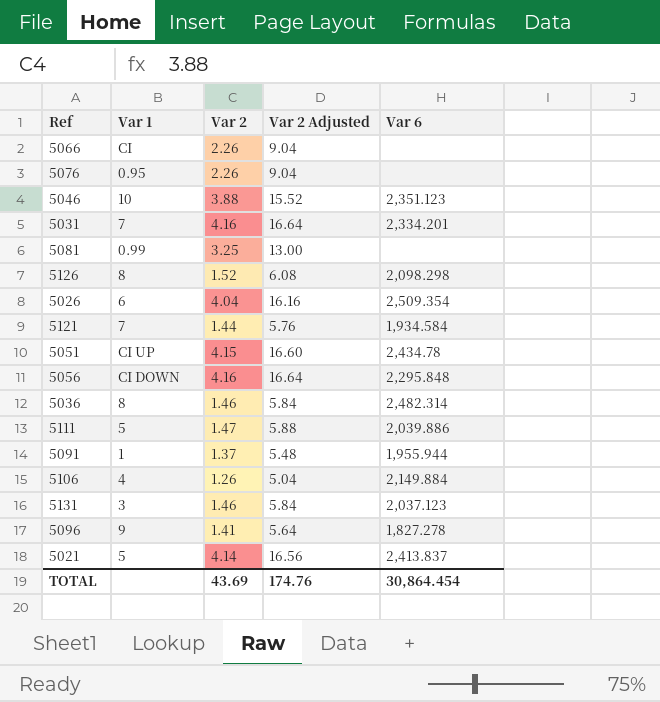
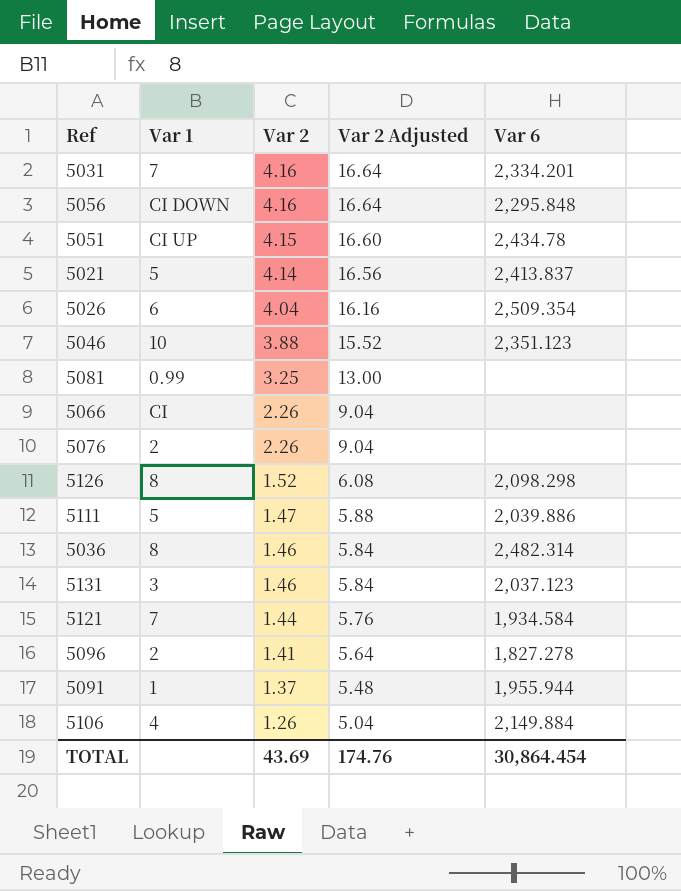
row order: none -> Var 2 descending
5076 | Var 1: 0.95 -> 2
5096 | Var 1: 9 -> 2

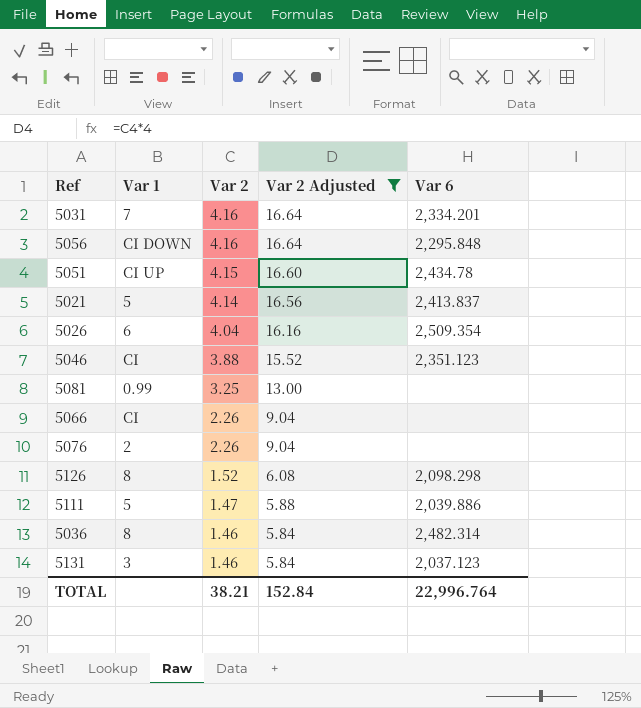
filter: none -> Var 2 Adjusted >= 5.84
5046 | Var 1: 10 -> CI
TOTAL | Var 2: 43.69 -> 38.21
TOTAL | Var 2 Adjusted: 174.76 -> 152.84
TOTAL | Var 6: 30,864.454 -> 22,996.764

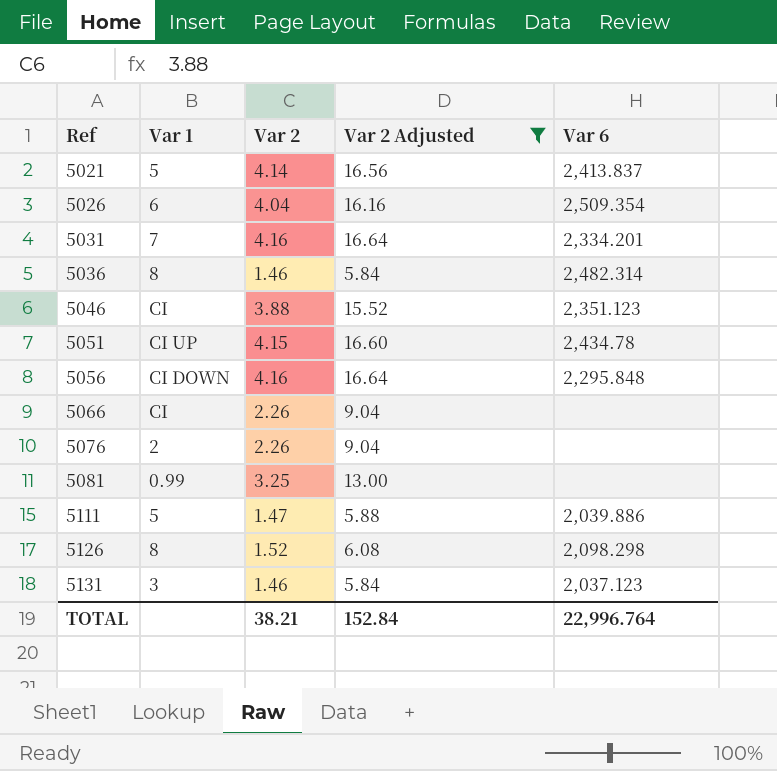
row order: Var 2 descending -> Ref ascending

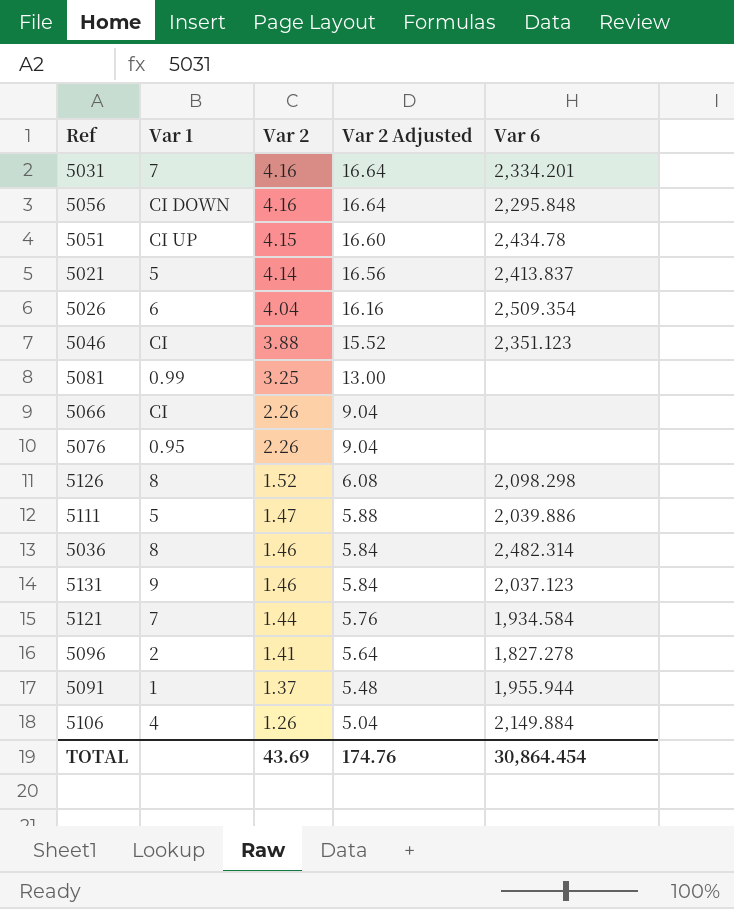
filter: Var 2 Adjusted >= 5.84 -> none
row order: Ref ascending -> Var 2 descending
5076 | Var 1: 2 -> 0.95
5131 | Var 1: 3 -> 9
TOTAL | Var 2: 38.21 -> 43.69
TOTAL | Var 2 Adjusted: 152.84 -> 174.76
TOTAL | Var 6: 22,996.764 -> 30,864.454

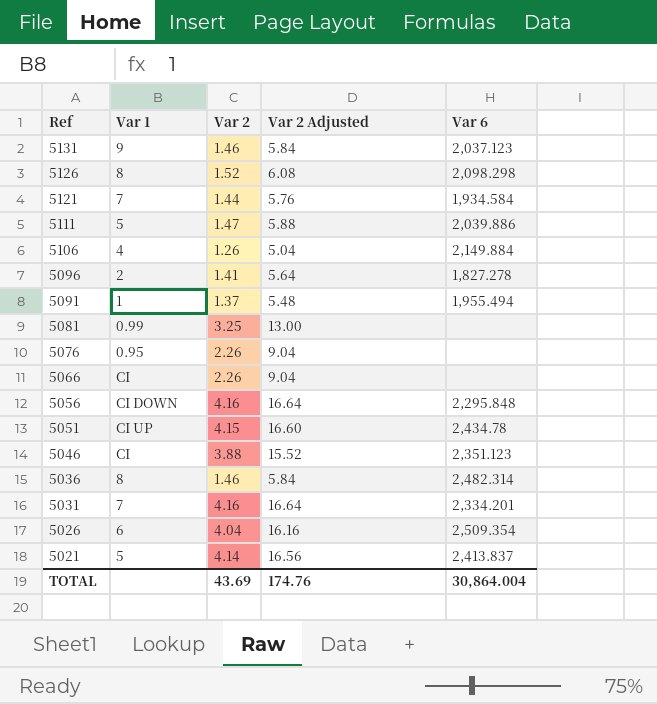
row order: Var 2 descending -> Ref descending
5091 | Var 6: 1,955.944 -> 1,955.494
TOTAL | Var 6: 30,864.454 -> 30,864.004

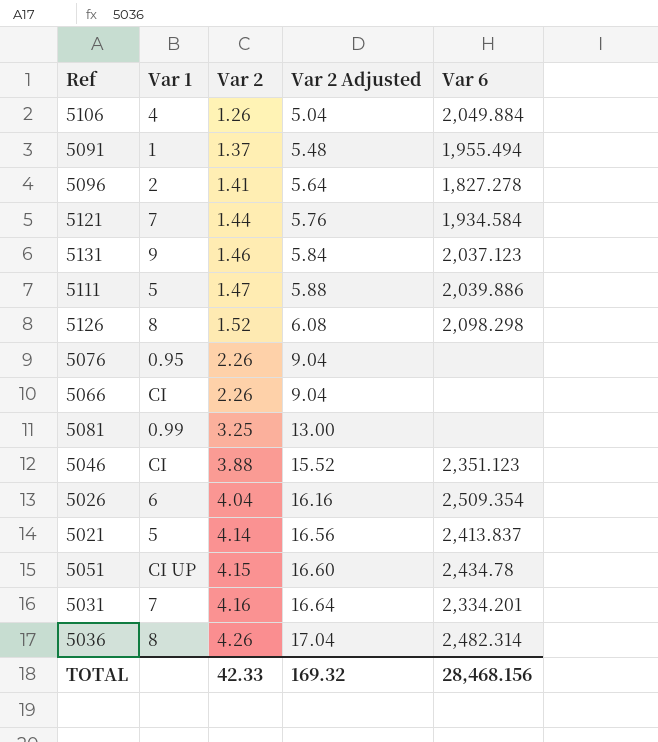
row order: Ref descending -> Var 2 ascending
row 5056: CI DOWN | 4.16 | 16.64 | 2,295.848 -> none
5106 | Var 6: 2,149.884 -> 2,049.884
5036 | Var 2: 1.46 -> 4.26
5036 | Var 2 Adjusted: 5.84 -> 17.04
TOTAL | Var 2: 43.69 -> 42.33
TOTAL | Var 2 Adjusted: 174.76 -> 169.32
TOTAL | Var 6: 30,864.004 -> 28,468.156

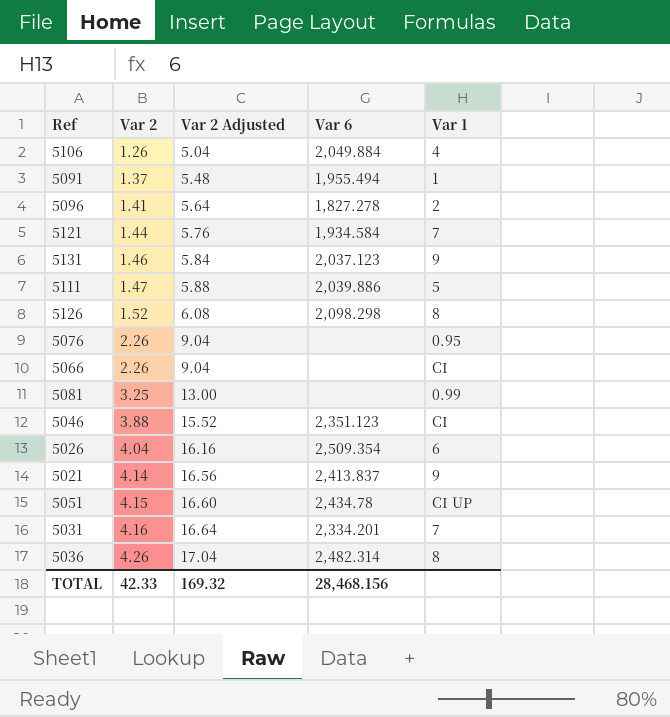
column Var 1 | position: 2 -> 5
5021 | Var 1: 5 -> 9

